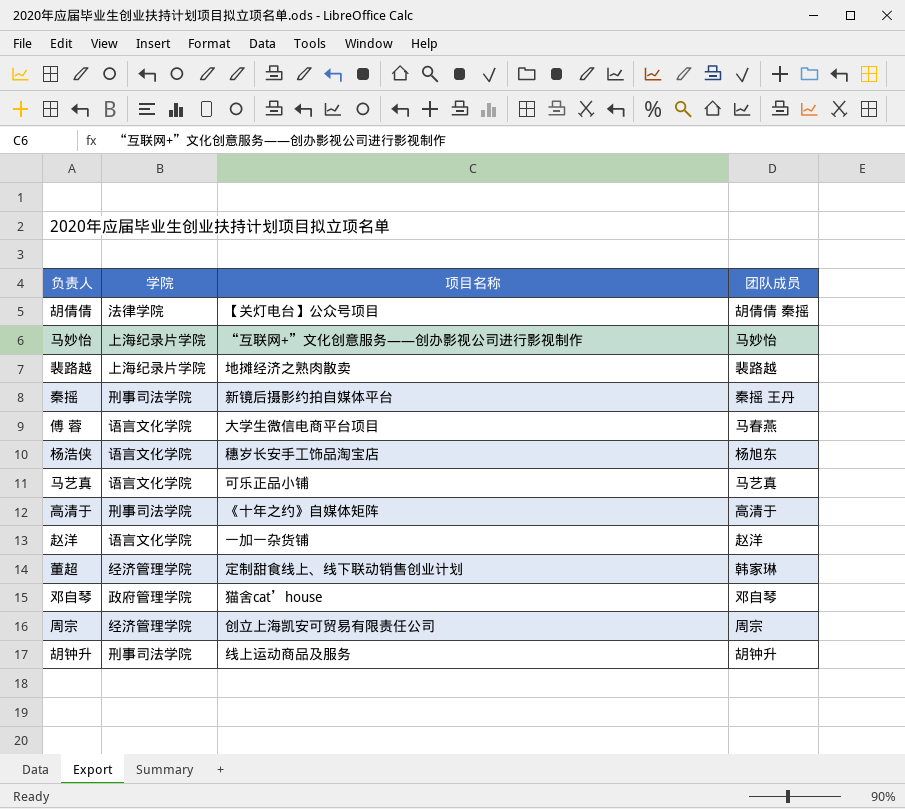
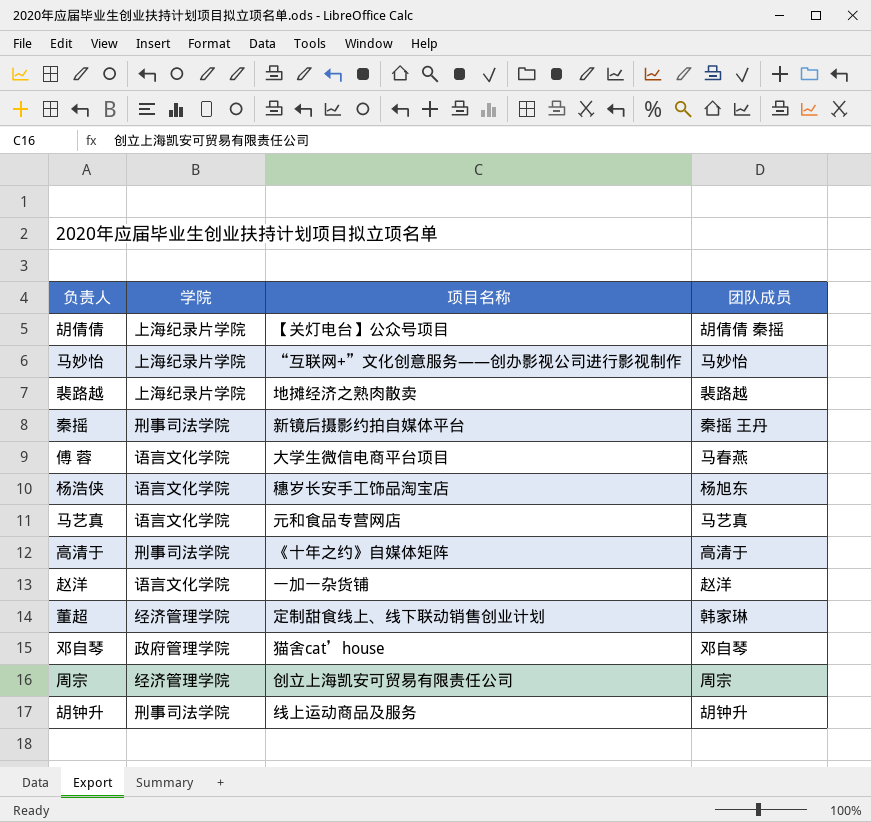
胡倩倩 | 学院: 法律学院 -> 上海纪录片学院
马艺真 | 项目名称: 可乐正品小铺 -> 元和食品专营网店

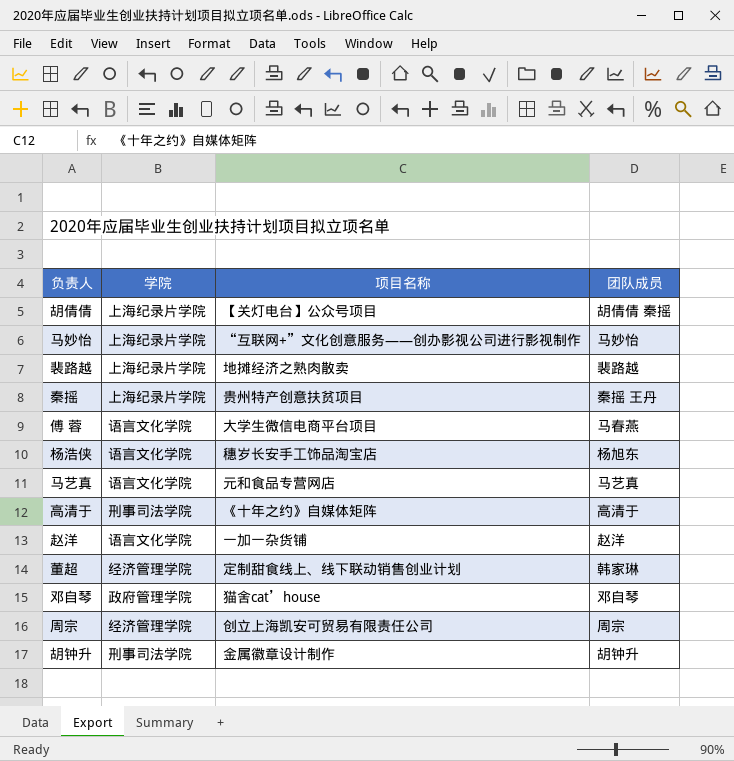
秦摇 | 学院: 刑事司法学院 -> 上海纪录片学院
秦摇 | 项目名称: 新镜后摄影约拍自媒体平台 -> 贵州特产创意扶贫项目
胡钟升 | 项目名称: 线上运动商品及服务 -> 金属徽章设计制作

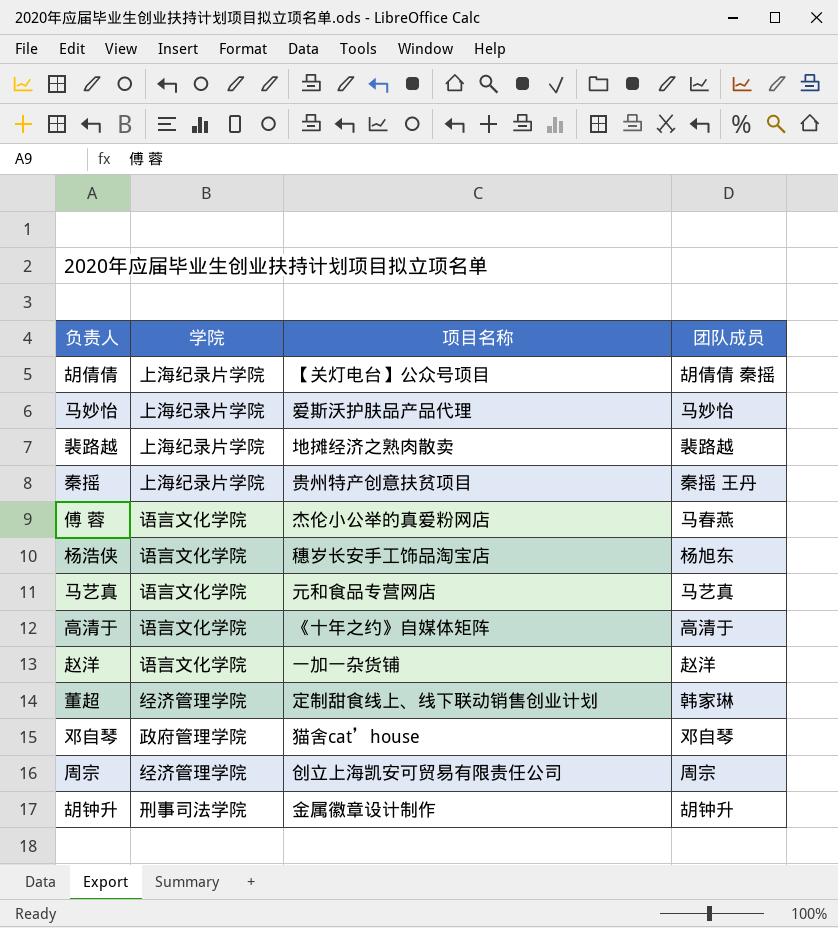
马妙怡 | 项目名称: “互联网+”文化创意服务——创办影视公司进行影视制作 -> 爱斯沃护肤品产品代理
傅 蓉 | 项目名称: 大学生微信电商平台项目 -> 杰伦小公举的真爱粉网店
高清于 | 学院: 刑事司法学院 -> 语言文化学院

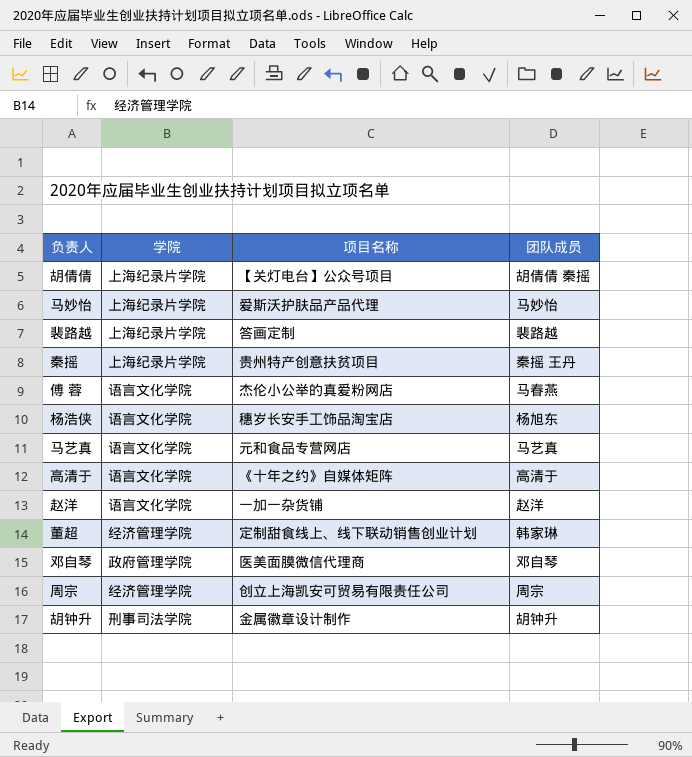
裴路越 | 项目名称: 地摊经济之熟肉散卖 -> 答画定制
邓自琴 | 项目名称: 猫舍cat’house -> 医美面膜微信代理商

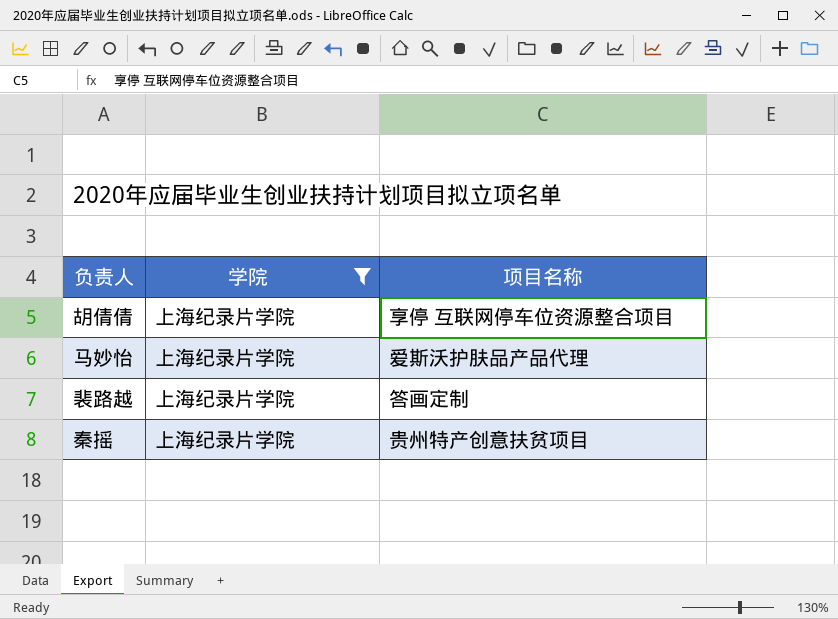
filter: none -> 学院 = 上海纪录片学院
column 团队成员 | position: 4 -> none
胡倩倩 | 项目名称: 【关灯电台】公众号项目 -> 享停 互联网停车位资源整合项目

